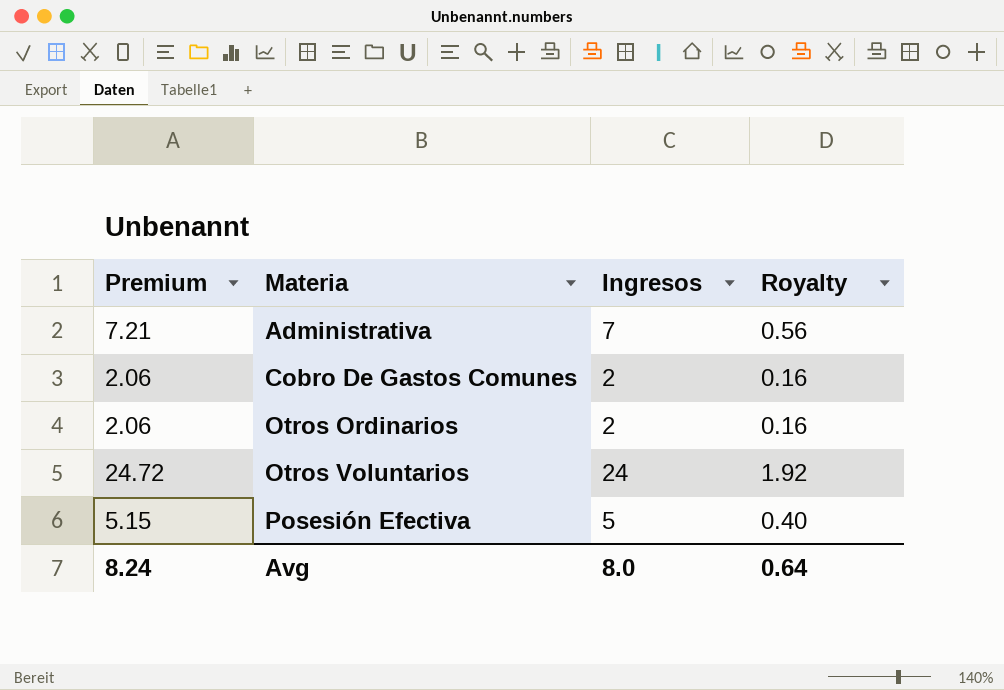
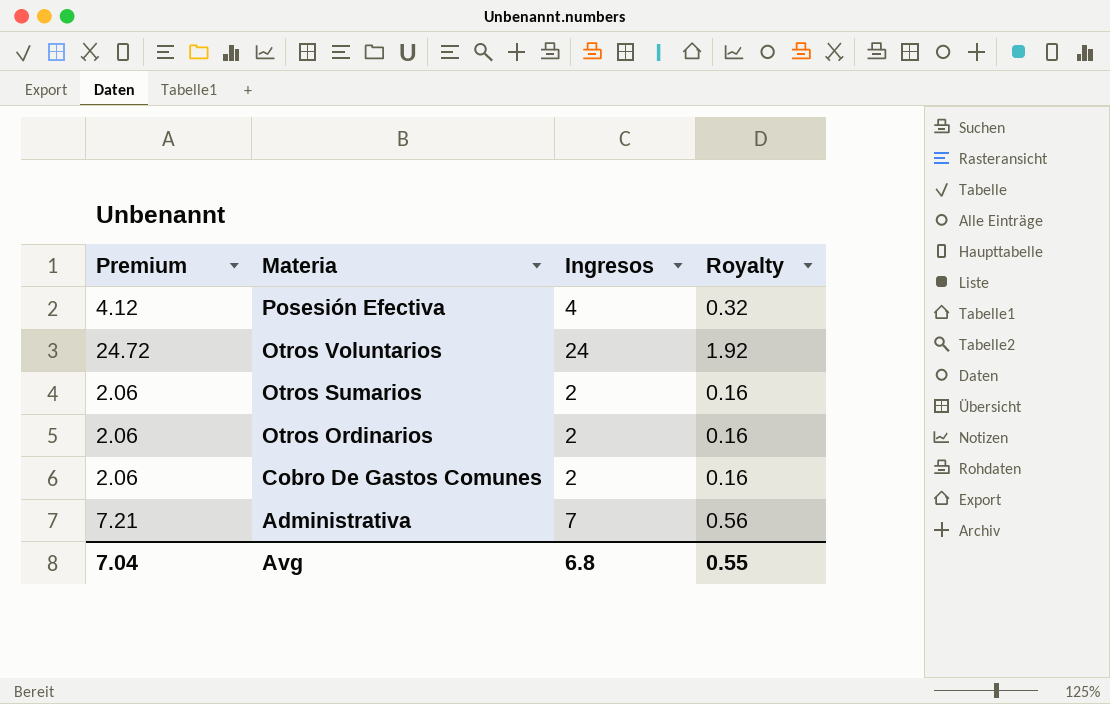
row order: Materia ascending -> Materia descending
Posesión Efectiva | Premium: 5.15 -> 4.12
Posesión Efectiva | Ingresos: 5 -> 4
Posesión Efectiva | Royalty: 0.40 -> 0.32
row Otros Sumarios: none -> 2.06 | 2 | 0.16
Avg | Premium: 8.24 -> 7.04
Avg | Ingresos: 8.0 -> 6.8
Avg | Royalty: 0.64 -> 0.55

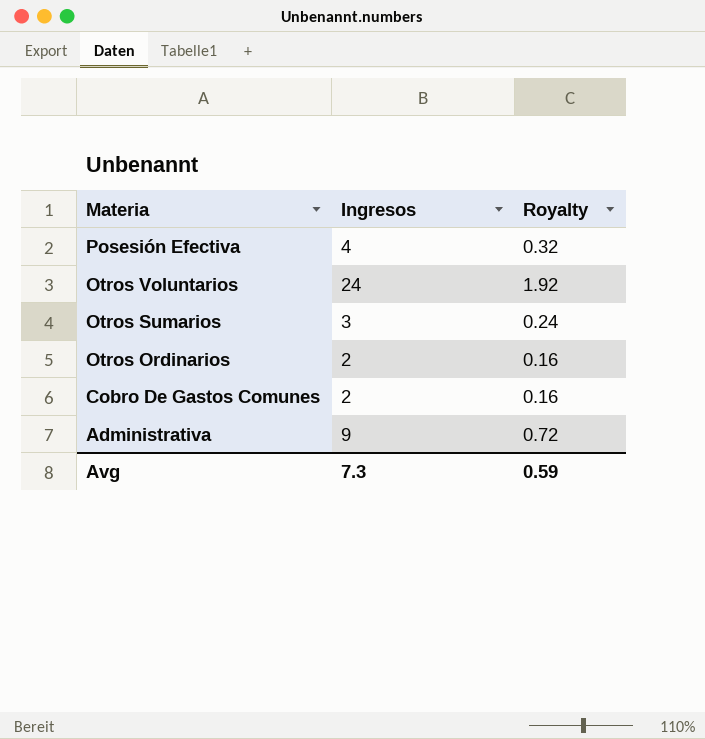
column Premium | formula: [Ingresos] * 1.03 -> none
Otros Sumarios | Ingresos: 2 -> 3
Otros Sumarios | Royalty: 0.16 -> 0.24
Administrativa | Ingresos: 7 -> 9
Administrativa | Royalty: 0.56 -> 0.72
Avg | Ingresos: 6.8 -> 7.3
Avg | Royalty: 0.55 -> 0.59

